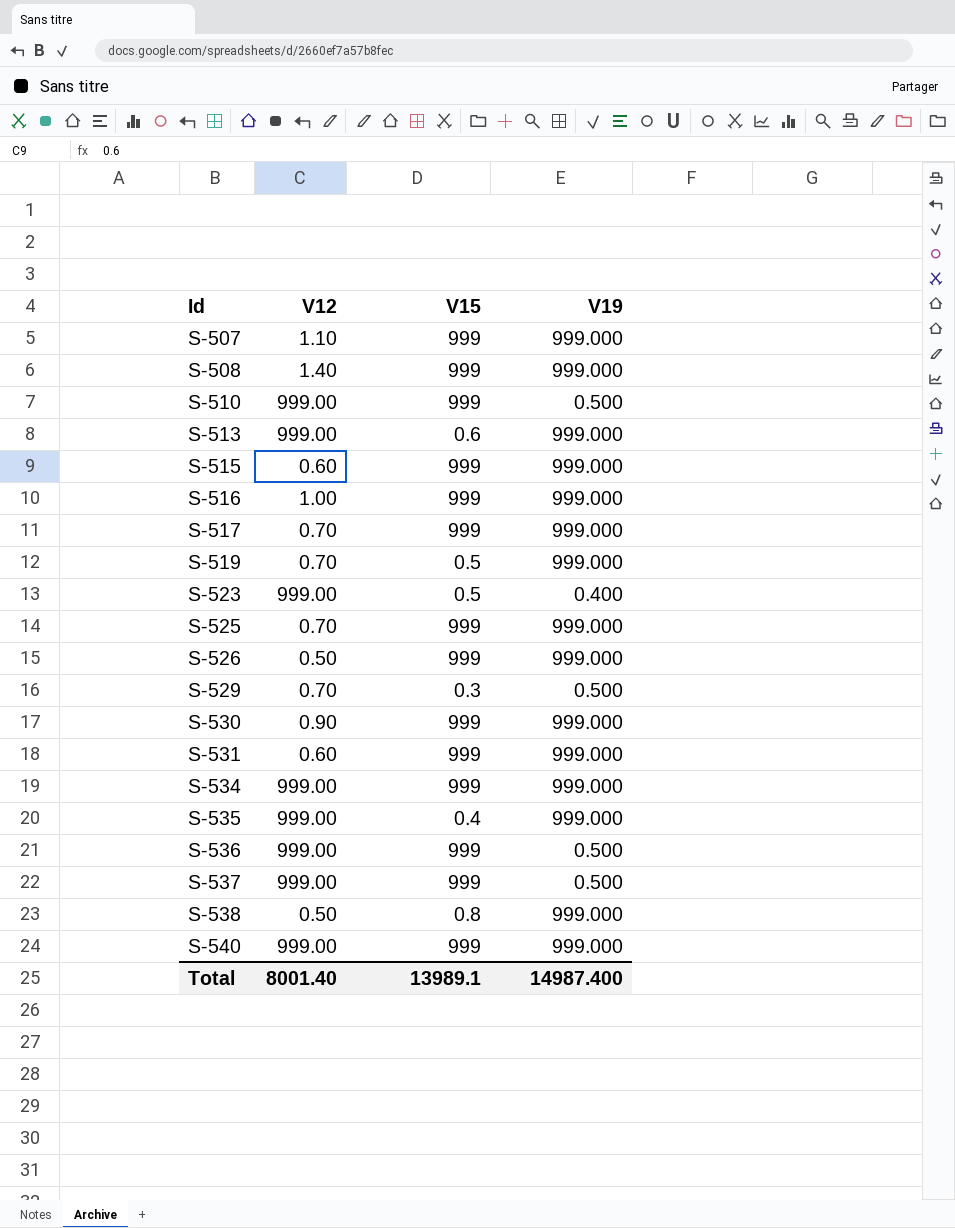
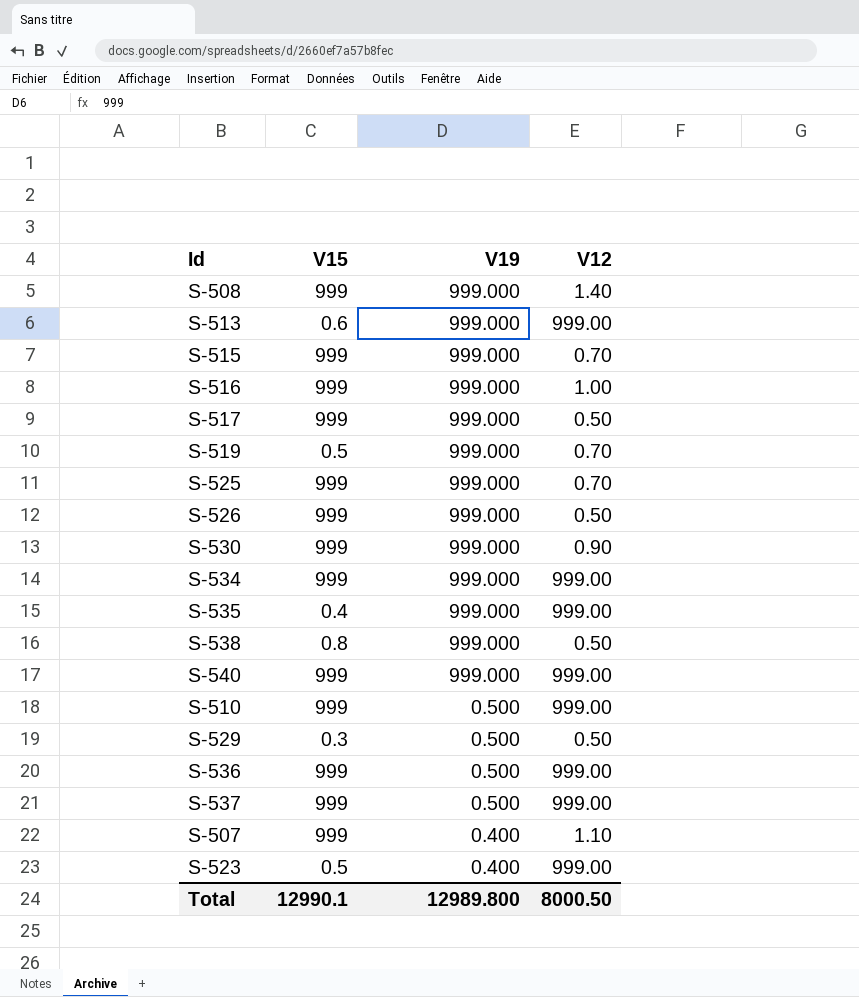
row order: Id ascending -> V19 descending
column V12 | position: 2 -> 4
row S-531: 0.60 | 999 | 999.000 -> none
S-515 | V12: 0.60 -> 0.70
S-517 | V12: 0.70 -> 0.50
S-529 | V12: 0.70 -> 0.50
S-507 | V19: 999.000 -> 0.400
Total | V15: 13989.1 -> 12990.1
Total | V19: 14987.400 -> 12989.800
Total | V12: 8001.40 -> 8000.50

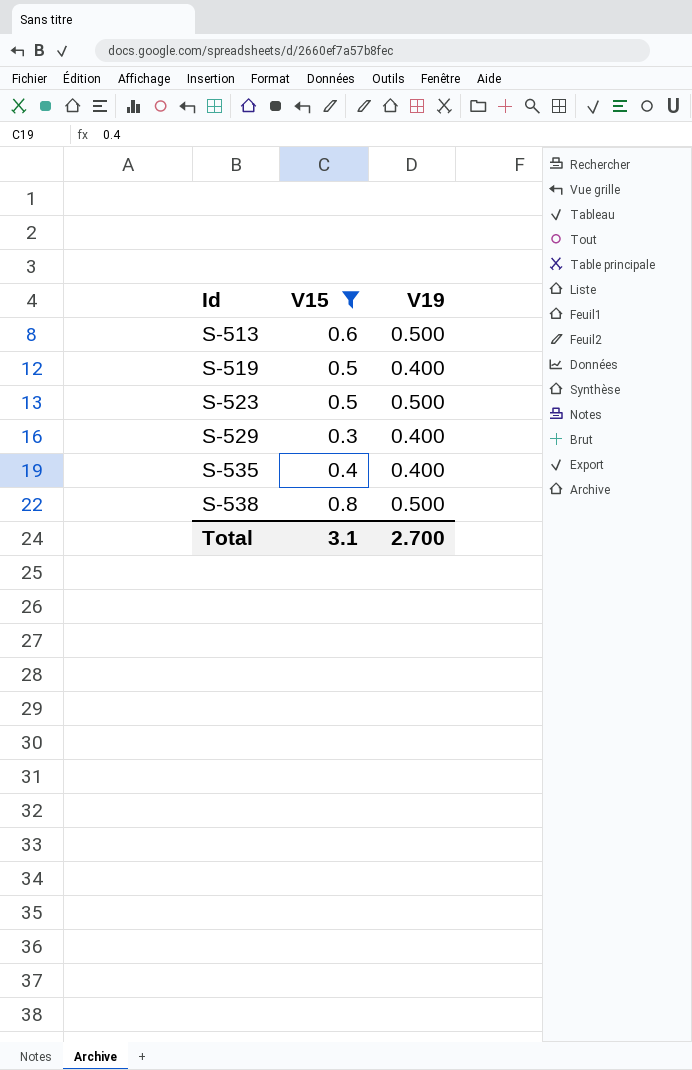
filter: none -> V15 != 999
row order: V19 descending -> Id ascending
column V12 | position: 4 -> none
S-513 | V19: 999.000 -> 0.500
S-519 | V19: 999.000 -> 0.400
S-523 | V19: 0.400 -> 0.500
S-529 | V19: 0.500 -> 0.400
S-535 | V19: 999.000 -> 0.400
S-538 | V19: 999.000 -> 0.500
Total | V15: 12990.1 -> 3.1
Total | V19: 12989.800 -> 2.700

